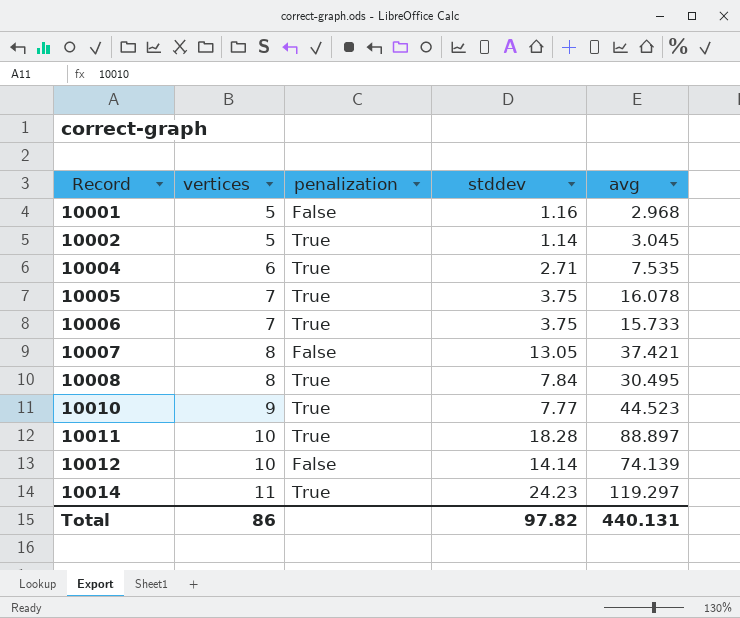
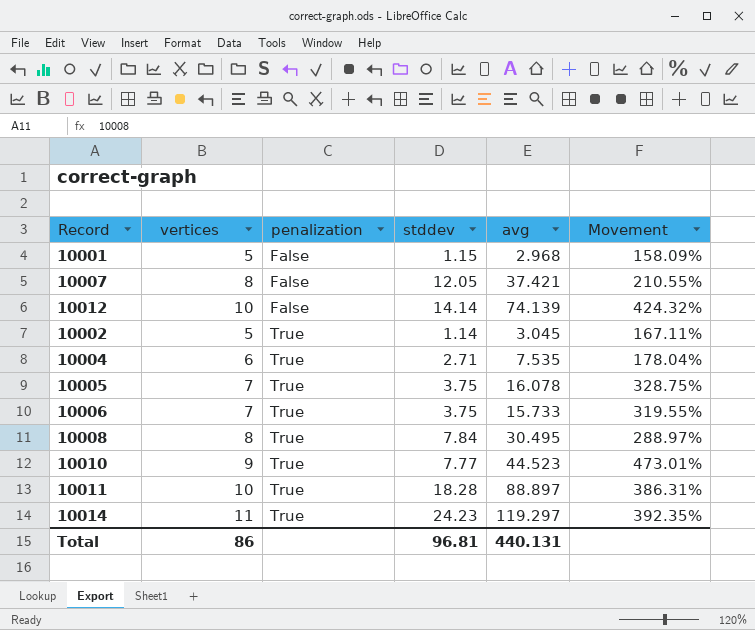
row order: Record ascending -> penalization ascending
column Movement | formula: none -> ([avg] - [stddev]) / [stddev]
10001 | stddev: 1.16 -> 1.15
10007 | stddev: 13.05 -> 12.05
Total | stddev: 97.82 -> 96.81

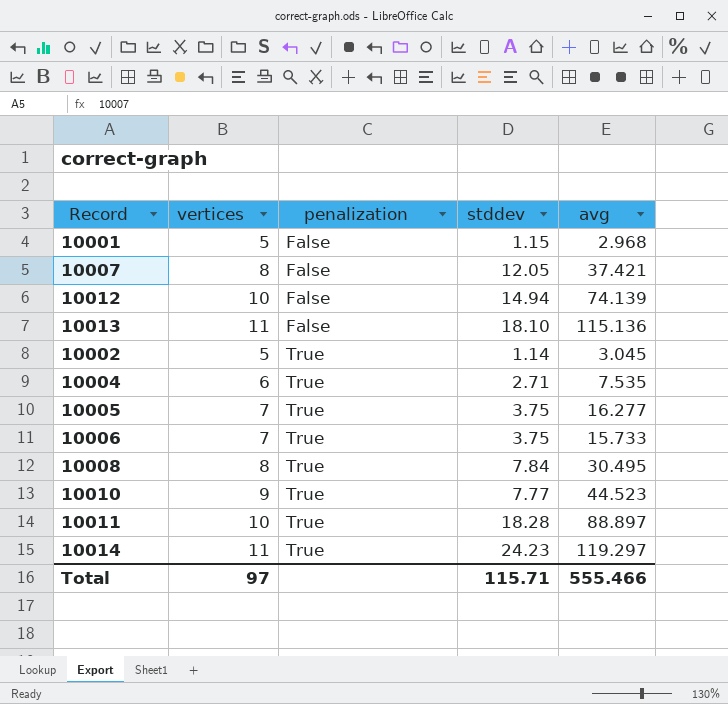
column Movement | formula: ([avg] - [stddev]) / [stddev] -> none
10012 | stddev: 14.14 -> 14.94
row 10013: none -> 11 | False | 18.10 | 115.136
10005 | avg: 16.078 -> 16.277
Total | vertices: 86 -> 97
Total | stddev: 96.81 -> 115.71
Total | avg: 440.131 -> 555.466

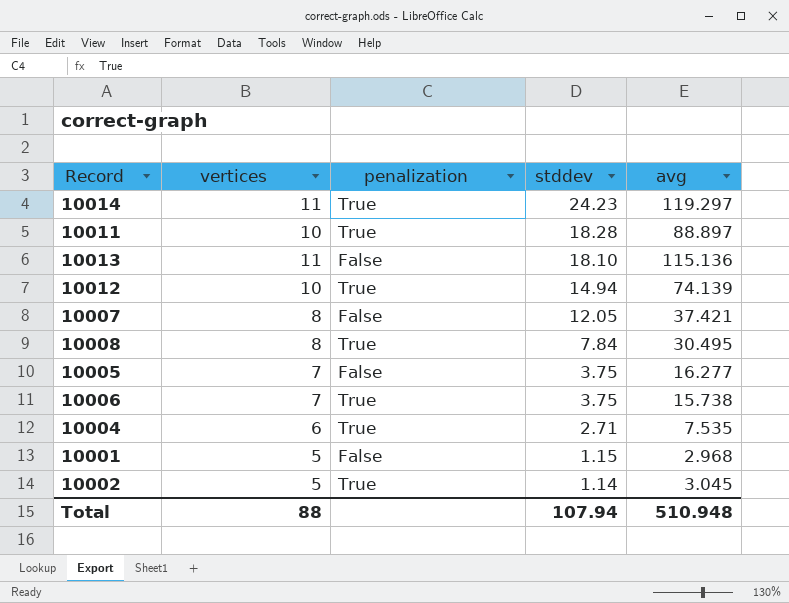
row order: penalization ascending -> stddev descending
row 10010: 9 | True | 7.77 | 44.523 -> none
10012 | penalization: False -> True
10005 | penalization: True -> False
10006 | avg: 15.733 -> 15.738
Total | vertices: 97 -> 88
Total | stddev: 115.71 -> 107.94
Total | avg: 555.466 -> 510.948

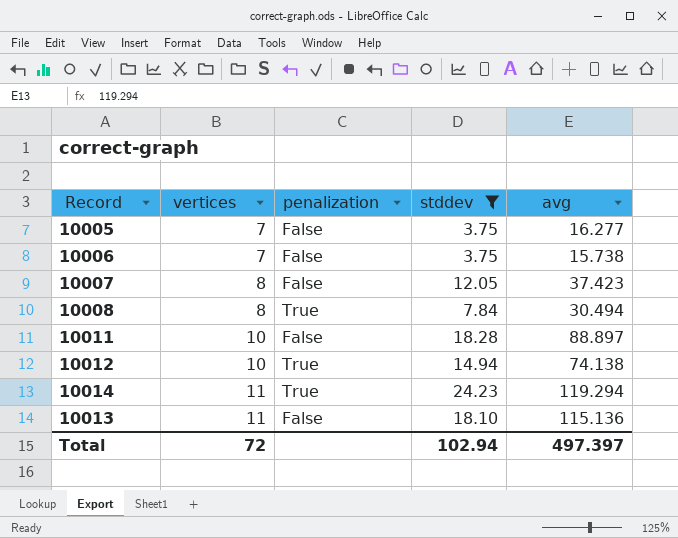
filter: none -> stddev >= 3.75
row order: stddev descending -> vertices ascending
10006 | penalization: True -> False
10007 | avg: 37.421 -> 37.423
10008 | avg: 30.495 -> 30.494
10011 | penalization: True -> False
10012 | avg: 74.139 -> 74.138
10014 | avg: 119.297 -> 119.294
Total | vertices: 88 -> 72
Total | stddev: 107.94 -> 102.94
Total | avg: 510.948 -> 497.397

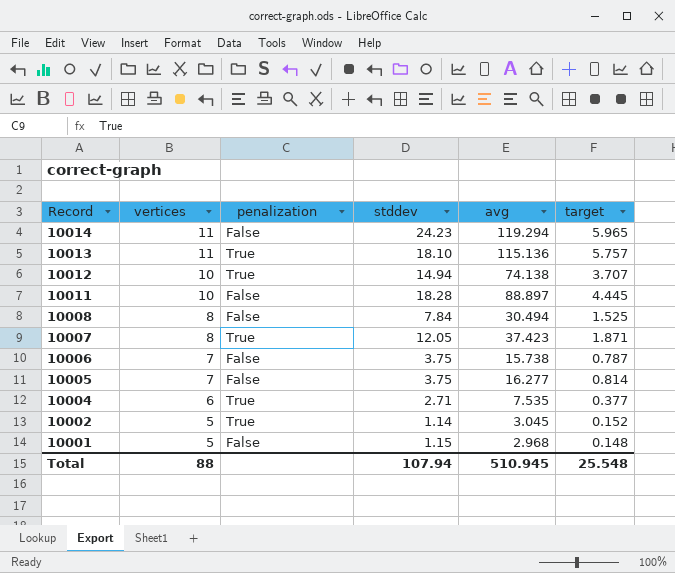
filter: stddev >= 3.75 -> none
row order: vertices ascending -> Record descending
column target | formula: none -> [avg] * 0.05
10014 | penalization: True -> False
10013 | penalization: False -> True
10008 | penalization: True -> False
10007 | penalization: False -> True
Total | vertices: 72 -> 88
Total | stddev: 102.94 -> 107.94
Total | avg: 497.397 -> 510.945

